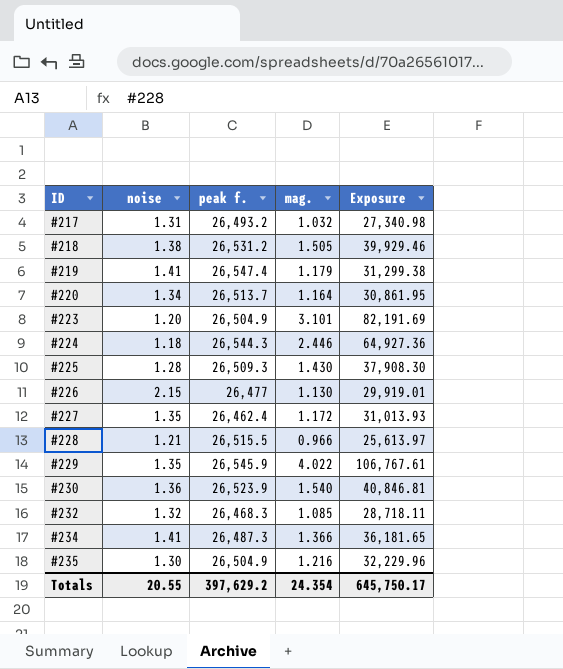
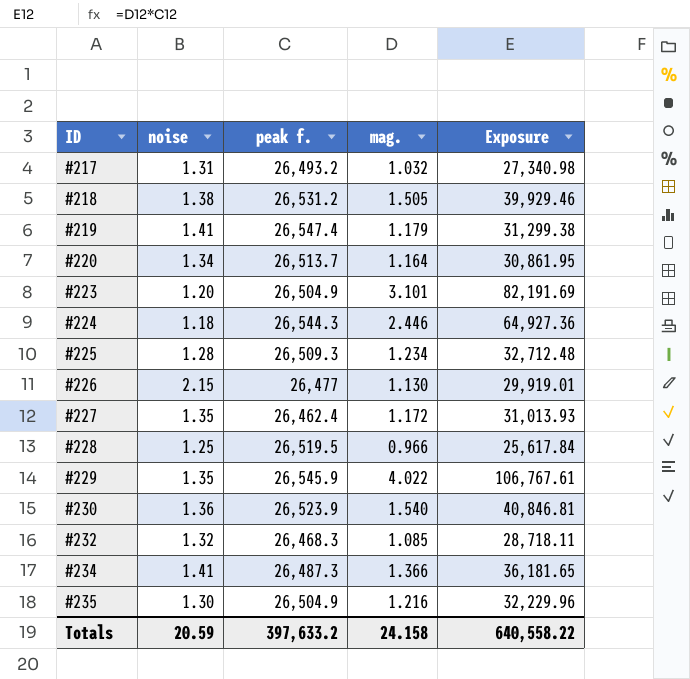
#225 | mag.: 1.430 -> 1.234
#225 | Exposure: 37,908.30 -> 32,712.48
#228 | noise: 1.21 -> 1.25
#228 | peak f.: 26,515.5 -> 26,519.5
#228 | Exposure: 25,613.97 -> 25,617.84
Totals | noise: 20.55 -> 20.59
Totals | peak f.: 397,629.2 -> 397,633.2
Totals | mag.: 24.354 -> 24.158
Totals | Exposure: 645,750.17 -> 640,558.22

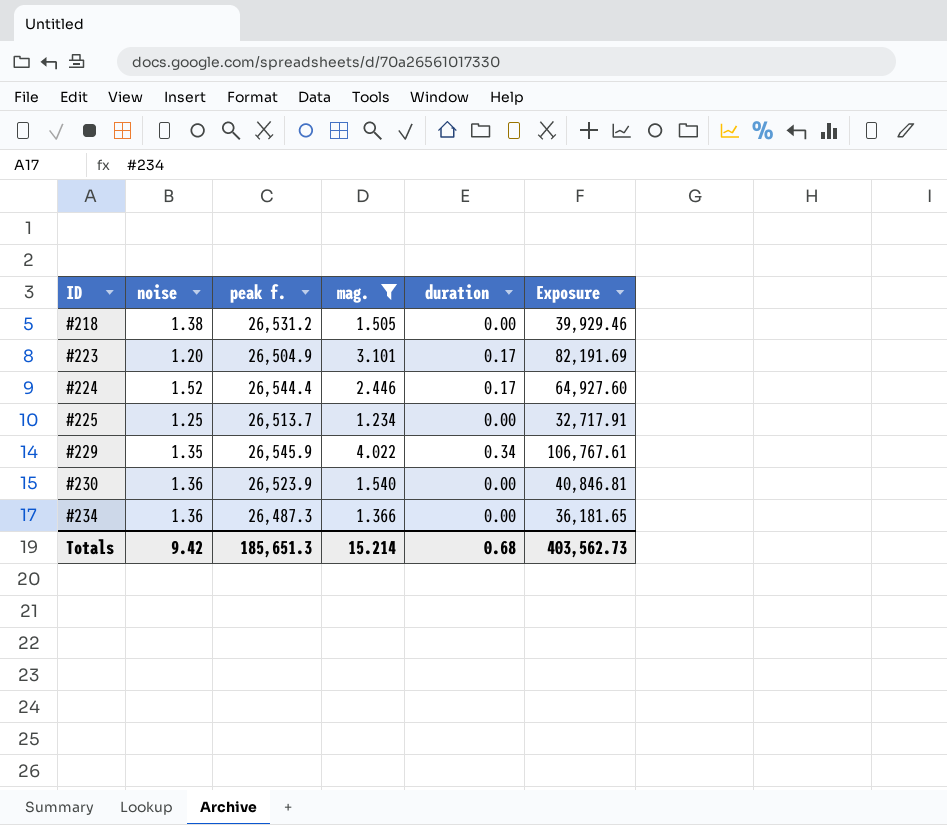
filter: none -> mag. >= 1.234
column duration | position: none -> 5
#224 | noise: 1.18 -> 1.52
#224 | peak f.: 26,544.3 -> 26,544.4
#224 | Exposure: 64,927.36 -> 64,927.60
#225 | noise: 1.28 -> 1.25
#225 | peak f.: 26,509.3 -> 26,513.7
#225 | Exposure: 32,712.48 -> 32,717.91
#234 | noise: 1.41 -> 1.36
Totals | noise: 20.59 -> 9.42
Totals | peak f.: 397,633.2 -> 185,651.3
Totals | mag.: 24.158 -> 15.214
Totals | Exposure: 640,558.22 -> 403,562.73

